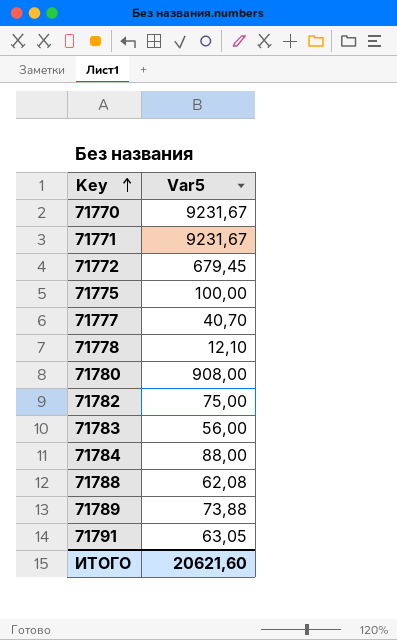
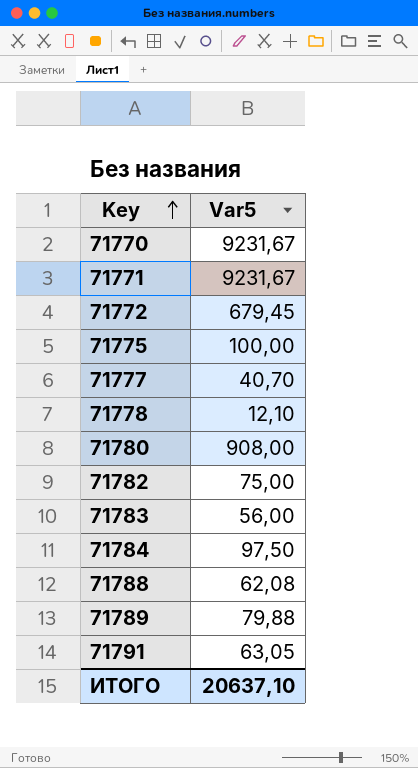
71784 | Var5: 88,00 -> 97,50
71789 | Var5: 73,88 -> 79,88
ИТОГО | Var5: 20621,60 -> 20637,10

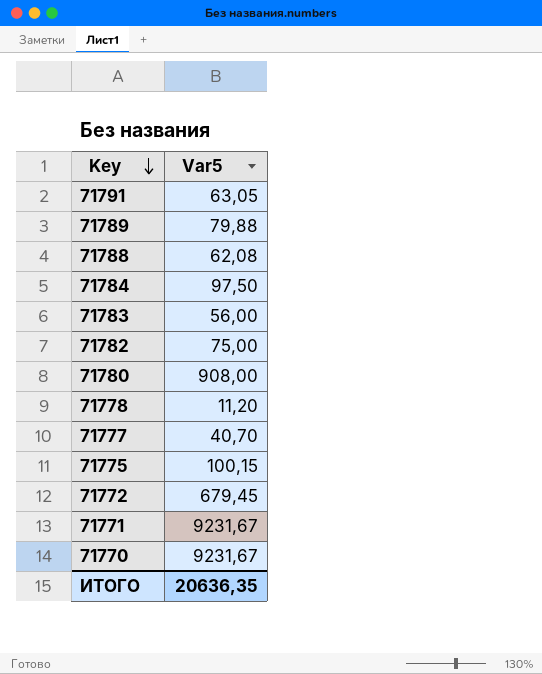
row order: Key ascending -> Key descending
71778 | Var5: 12,10 -> 11,20
71775 | Var5: 100,00 -> 100,15
ИТОГО | Var5: 20637,10 -> 20636,35

